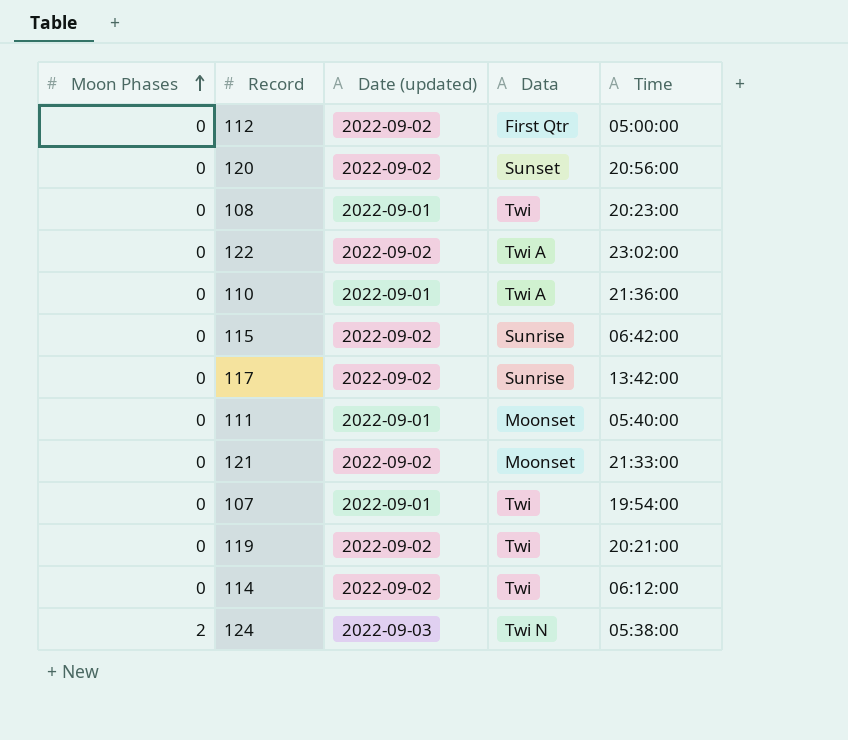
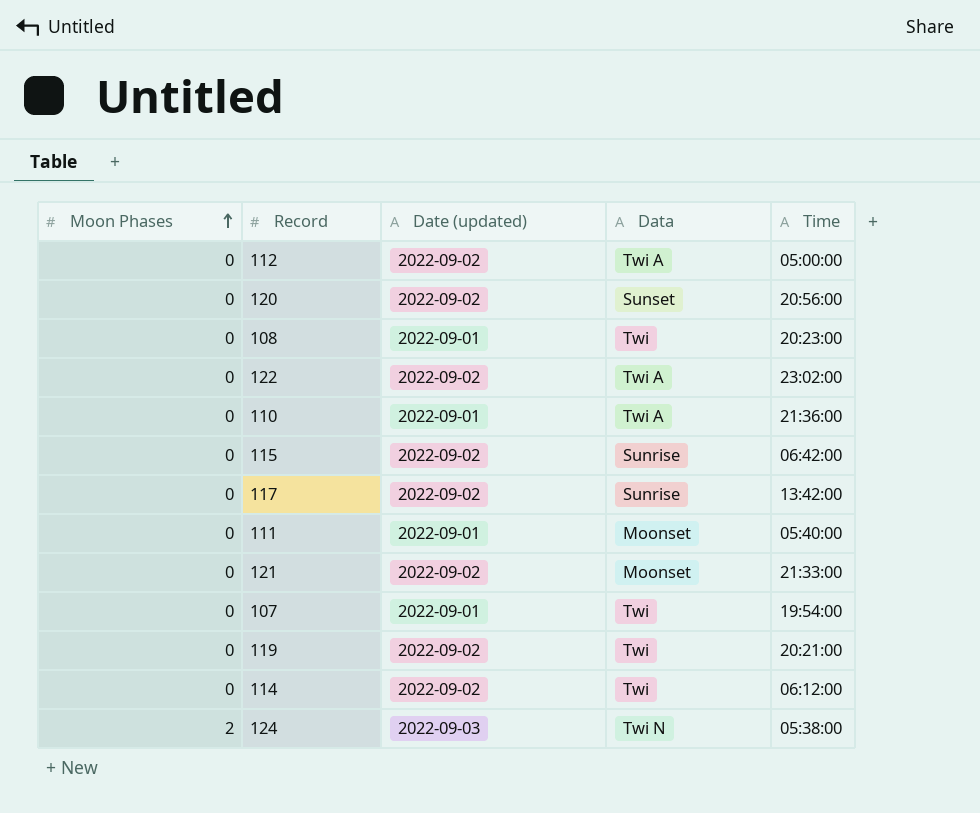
112 | Data: First Qtr -> Twi A

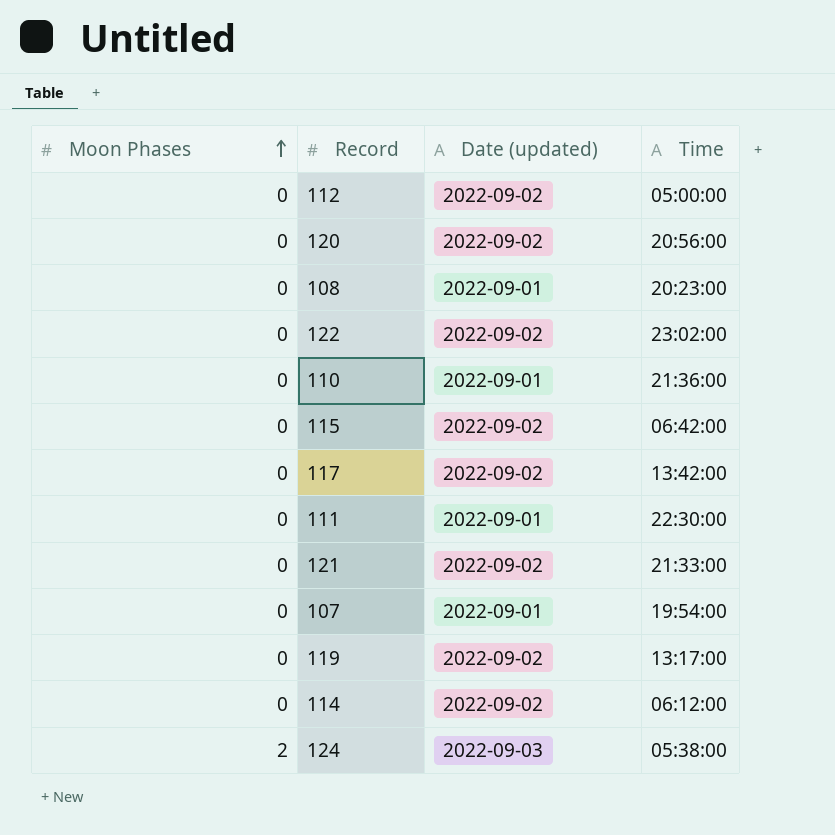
column Data | position: 4 -> none
111 | Time: 05:40:00 -> 22:30:00
119 | Time: 20:21:00 -> 13:17:00

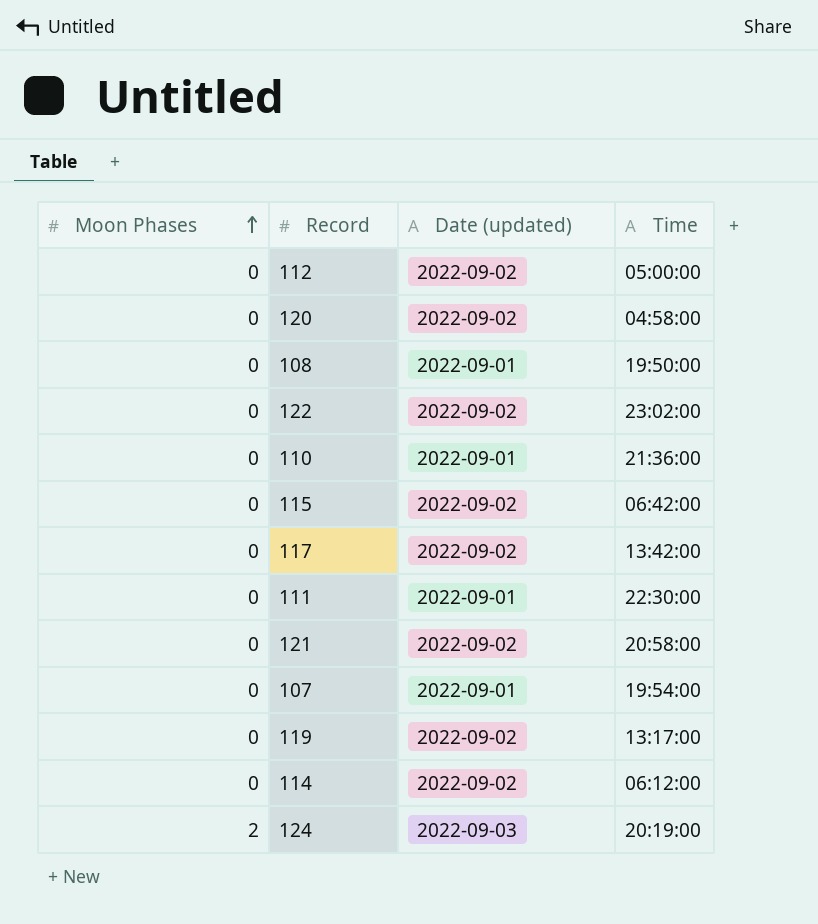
120 | Time: 20:56:00 -> 04:58:00
108 | Time: 20:23:00 -> 19:50:00
121 | Time: 21:33:00 -> 20:58:00
124 | Time: 05:38:00 -> 20:19:00

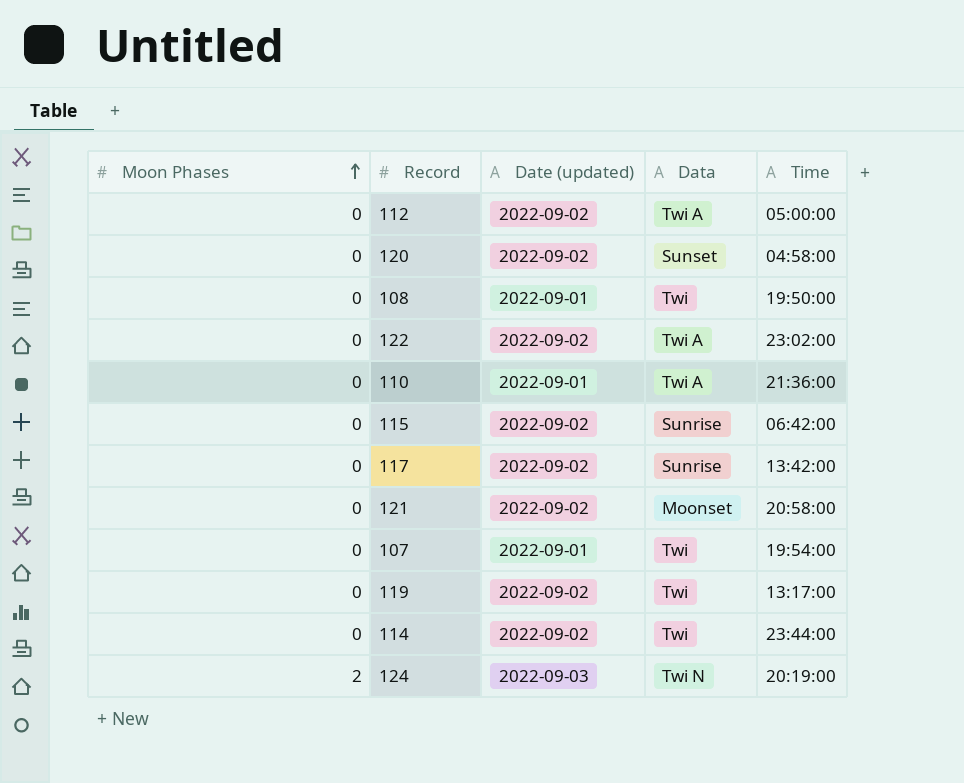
column Data | position: none -> 4
row 111: 0 | 2022-09-01 | 22:30:00 -> none
114 | Time: 06:12:00 -> 23:44:00

